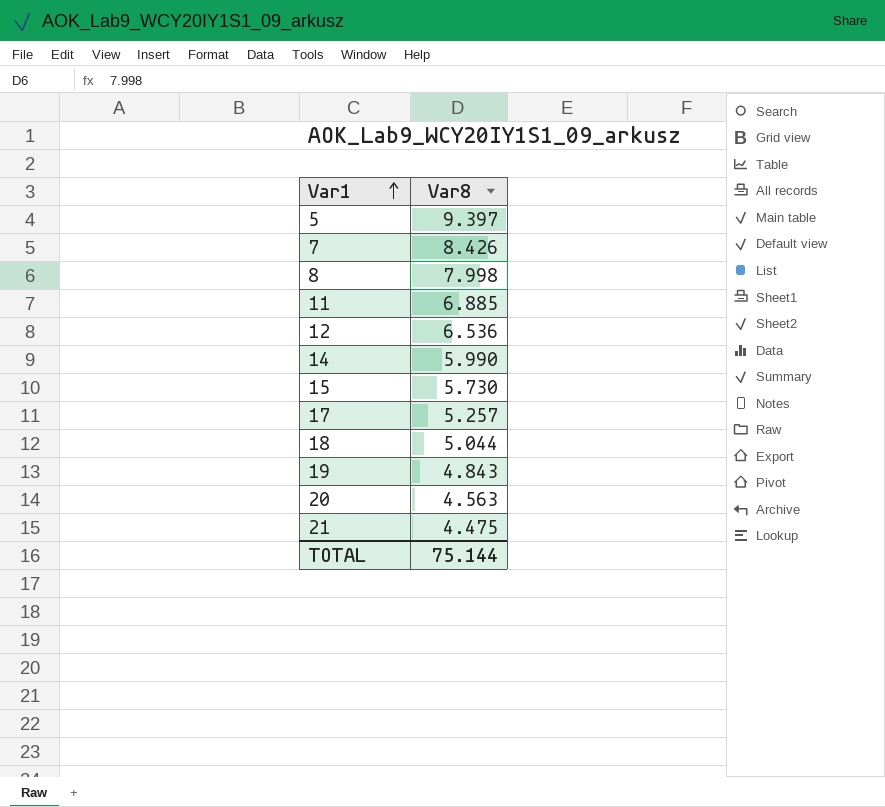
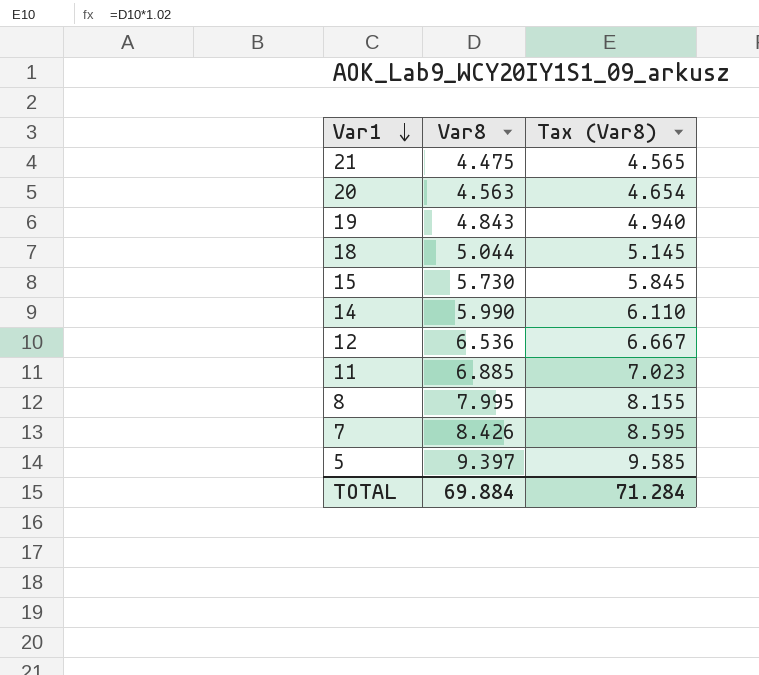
row order: Var1 ascending -> Var1 descending
column Tax (Var8) | formula: none -> [Var8] * 1.02
row 17: 5.257 -> none
8 | Var8: 7.998 -> 7.995
TOTAL | Var8: 75.144 -> 69.884

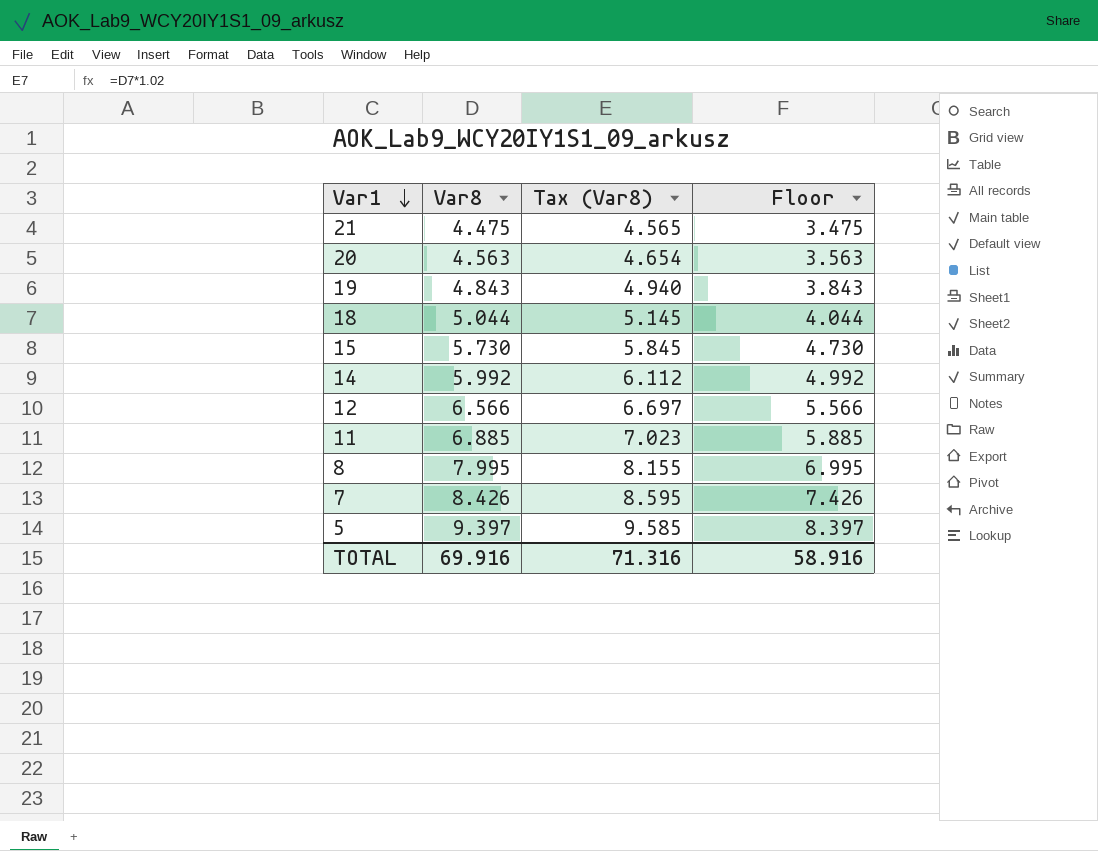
column Floor | formula: none -> [Var8] - 1
14 | Var8: 5.990 -> 5.992
14 | Tax (Var8): 6.110 -> 6.112
12 | Var8: 6.536 -> 6.566
12 | Tax (Var8): 6.667 -> 6.697
TOTAL | Var8: 69.884 -> 69.916
TOTAL | Tax (Var8): 71.284 -> 71.316

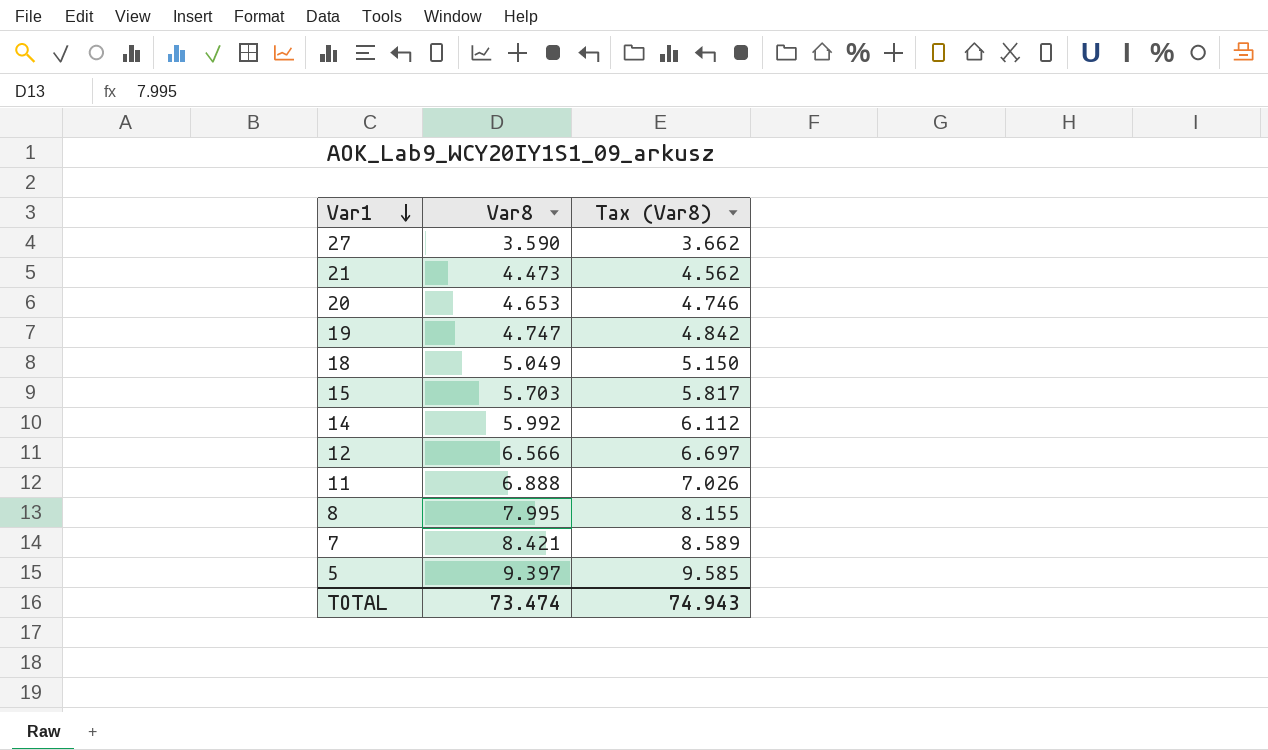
column Floor | formula: [Var8] - 1 -> none
row 27: none -> 3.590 | 3.662
21 | Var8: 4.475 -> 4.473
21 | Tax (Var8): 4.565 -> 4.562
20 | Var8: 4.563 -> 4.653
20 | Tax (Var8): 4.654 -> 4.746
19 | Var8: 4.843 -> 4.747
19 | Tax (Var8): 4.940 -> 4.842
18 | Var8: 5.044 -> 5.049
18 | Tax (Var8): 5.145 -> 5.150
15 | Var8: 5.730 -> 5.703
15 | Tax (Var8): 5.845 -> 5.817
11 | Var8: 6.885 -> 6.888
11 | Tax (Var8): 7.023 -> 7.026
7 | Var8: 8.426 -> 8.421
7 | Tax (Var8): 8.595 -> 8.589
TOTAL | Var8: 69.916 -> 73.474
TOTAL | Tax (Var8): 71.316 -> 74.943

